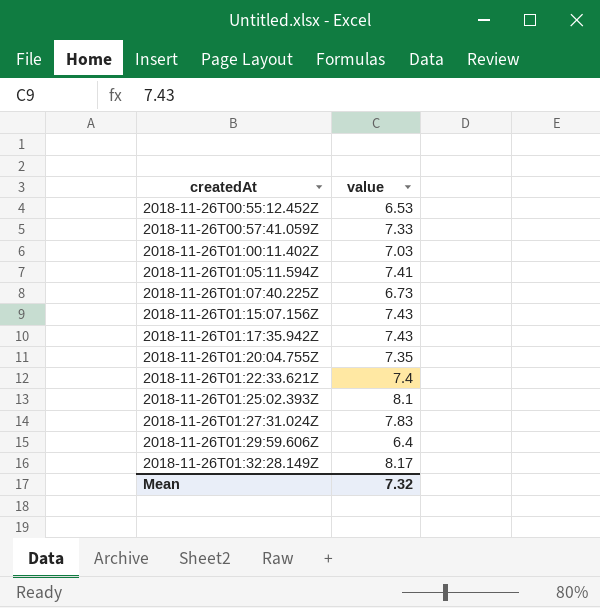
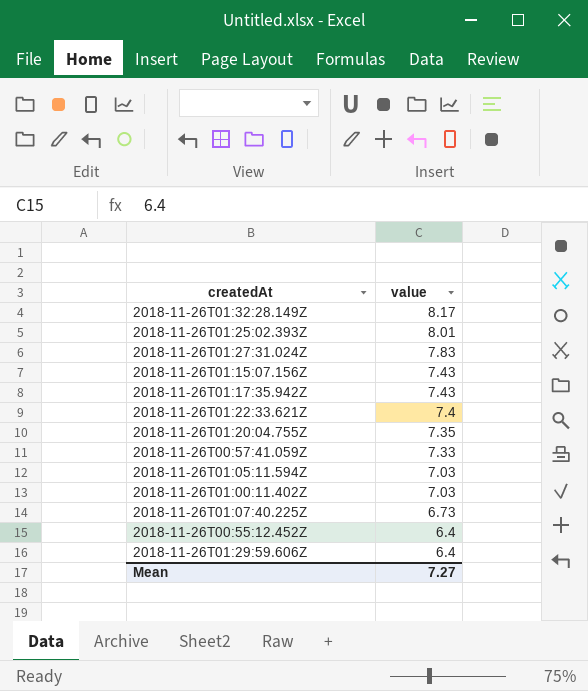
row order: createdAt ascending -> value descending
2018-11-26T01:25:02.393Z | value: 8.1 -> 8.01
2018-11-26T01:05:11.594Z | value: 7.41 -> 7.03
2018-11-26T00:55:12.452Z | value: 6.53 -> 6.4
Mean | value: 7.32 -> 7.27

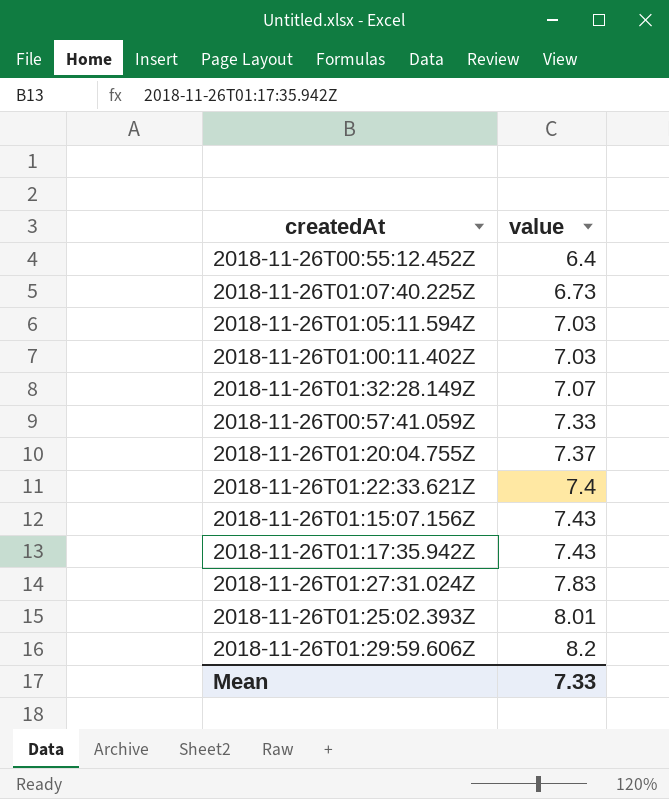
row order: value descending -> value ascending
2018-11-26T01:32:28.149Z | value: 8.17 -> 7.07
2018-11-26T01:20:04.755Z | value: 7.35 -> 7.37
2018-11-26T01:29:59.606Z | value: 6.4 -> 8.2
Mean | value: 7.27 -> 7.33

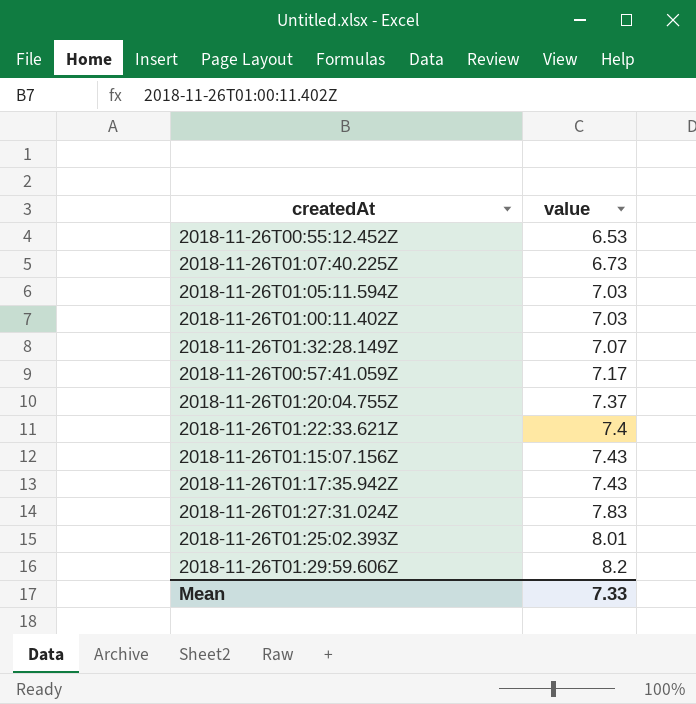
2018-11-26T00:55:12.452Z | value: 6.4 -> 6.53
2018-11-26T00:57:41.059Z | value: 7.33 -> 7.17

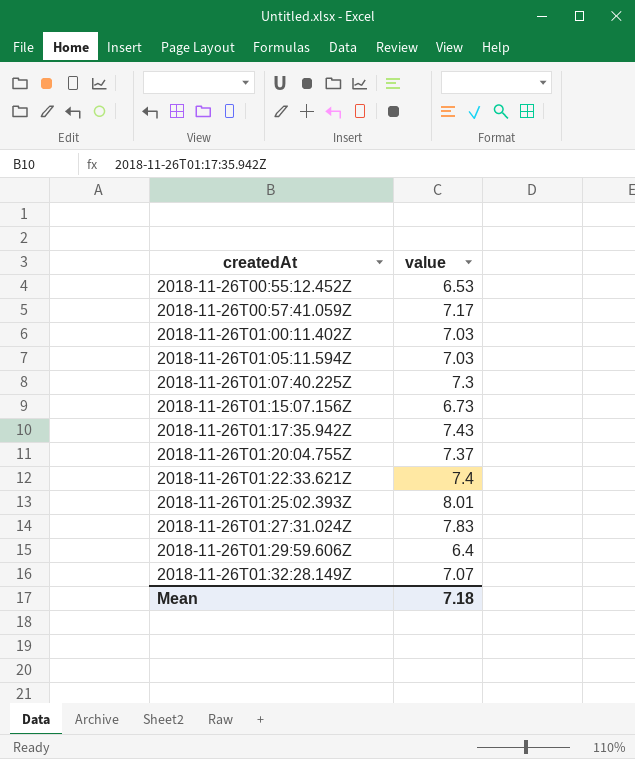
row order: value ascending -> createdAt ascending
2018-11-26T01:07:40.225Z | value: 6.73 -> 7.3
2018-11-26T01:15:07.156Z | value: 7.43 -> 6.73
2018-11-26T01:29:59.606Z | value: 8.2 -> 6.4
Mean | value: 7.33 -> 7.18

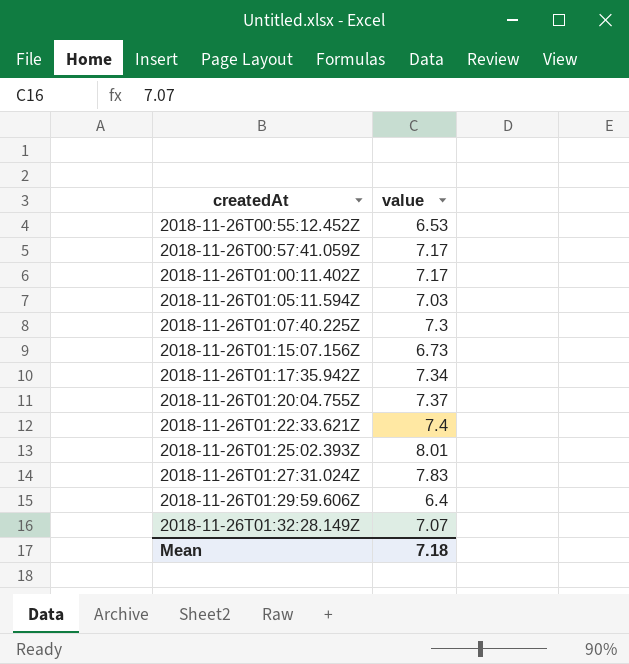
2018-11-26T01:00:11.402Z | value: 7.03 -> 7.17
2018-11-26T01:17:35.942Z | value: 7.43 -> 7.34

